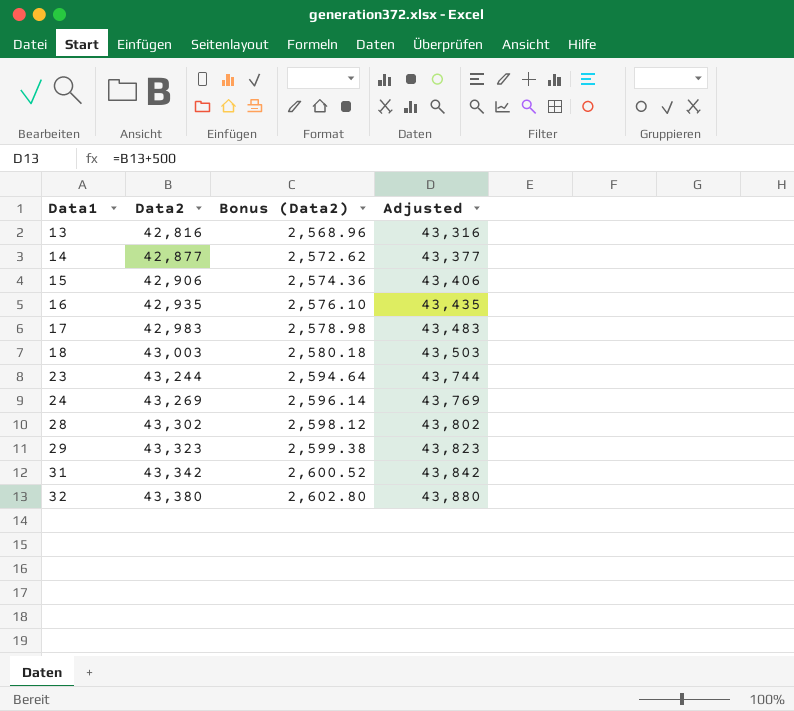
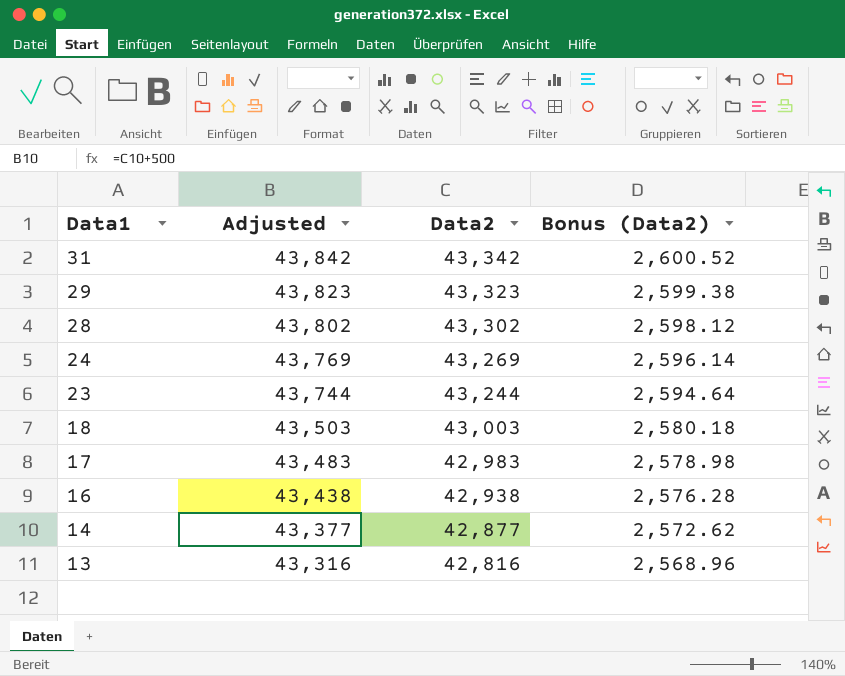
row order: Data1 ascending -> Data1 descending
column Adjusted | position: 4 -> 2
row 15: 42,906 | 2,574.36 | 43,406 -> none
row 32: 43,380 | 2,602.80 | 43,880 -> none
16 | Adjusted: 43,435 -> 43,438
16 | Data2: 42,935 -> 42,938
16 | Bonus (Data2): 2,576.10 -> 2,576.28

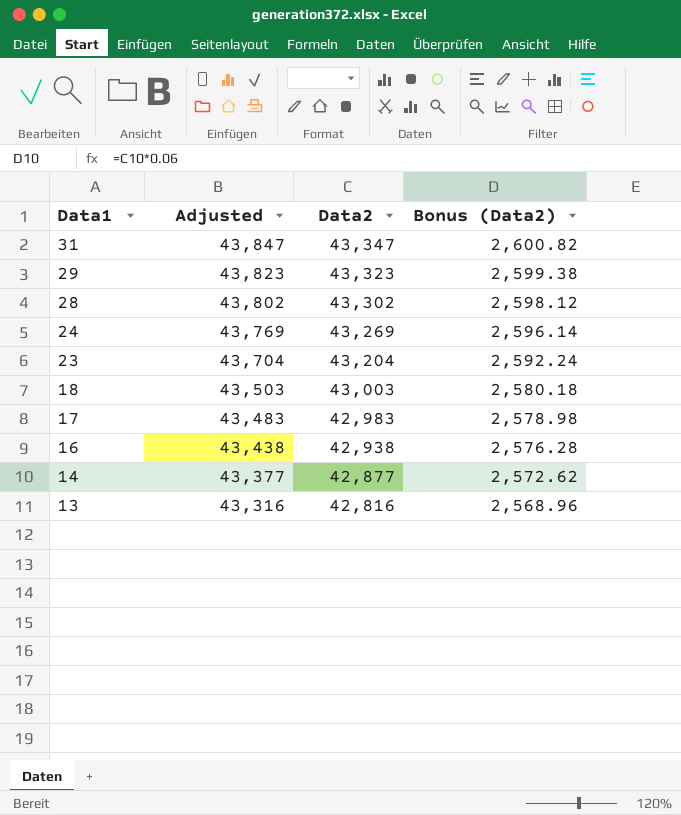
31 | Adjusted: 43,842 -> 43,847
31 | Data2: 43,342 -> 43,347
31 | Bonus (Data2): 2,600.52 -> 2,600.82
23 | Adjusted: 43,744 -> 43,704
23 | Data2: 43,244 -> 43,204
23 | Bonus (Data2): 2,594.64 -> 2,592.24

